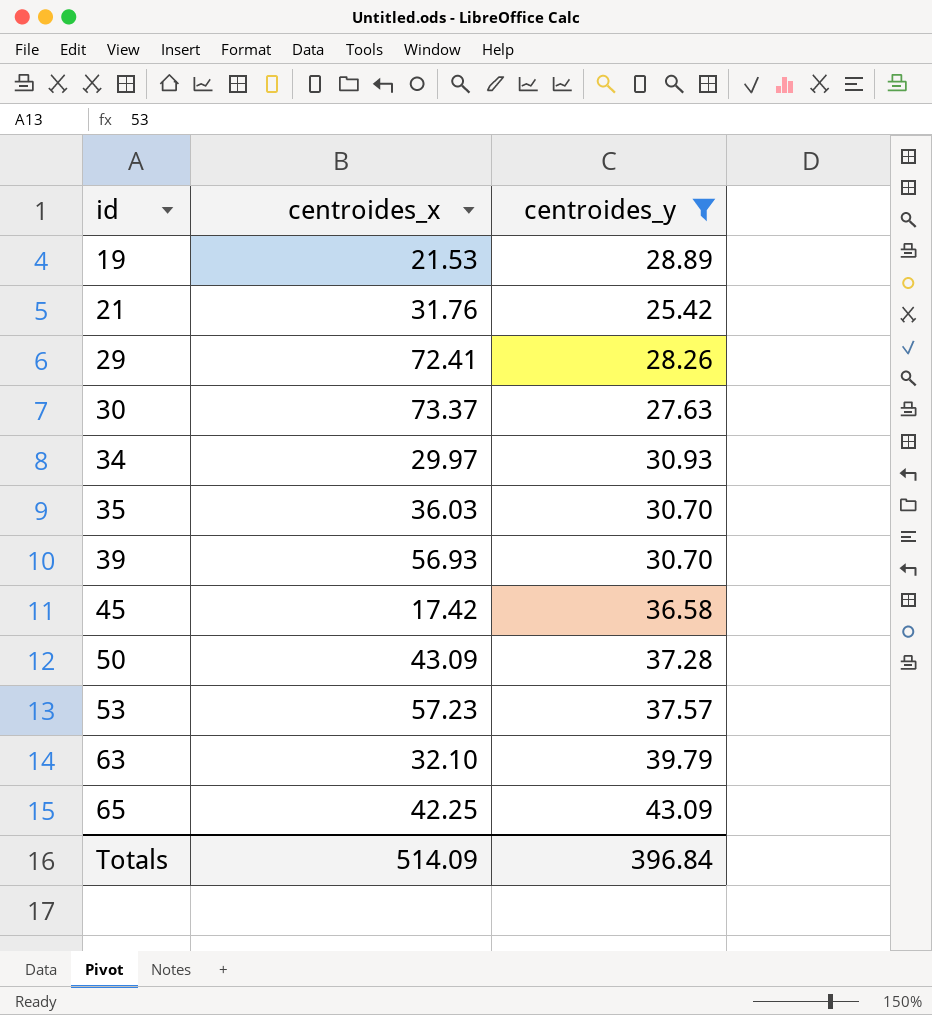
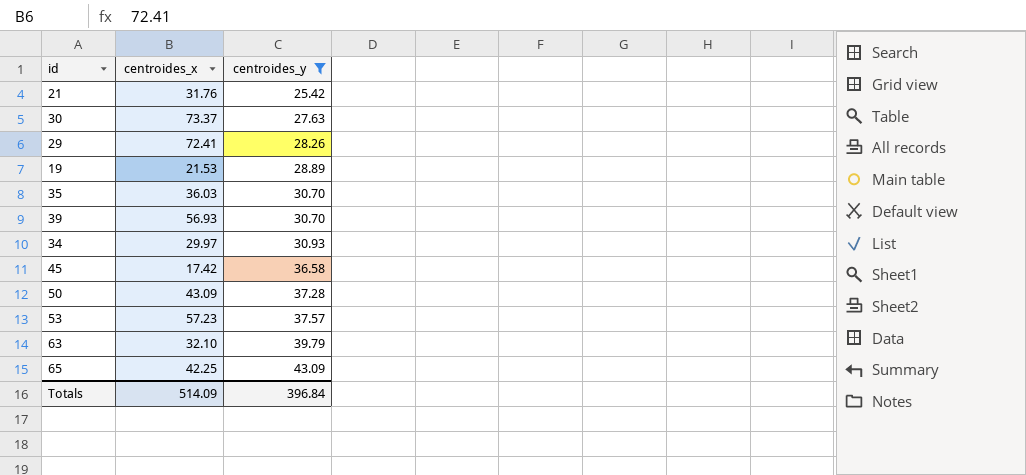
row order: id ascending -> centroides_y ascending

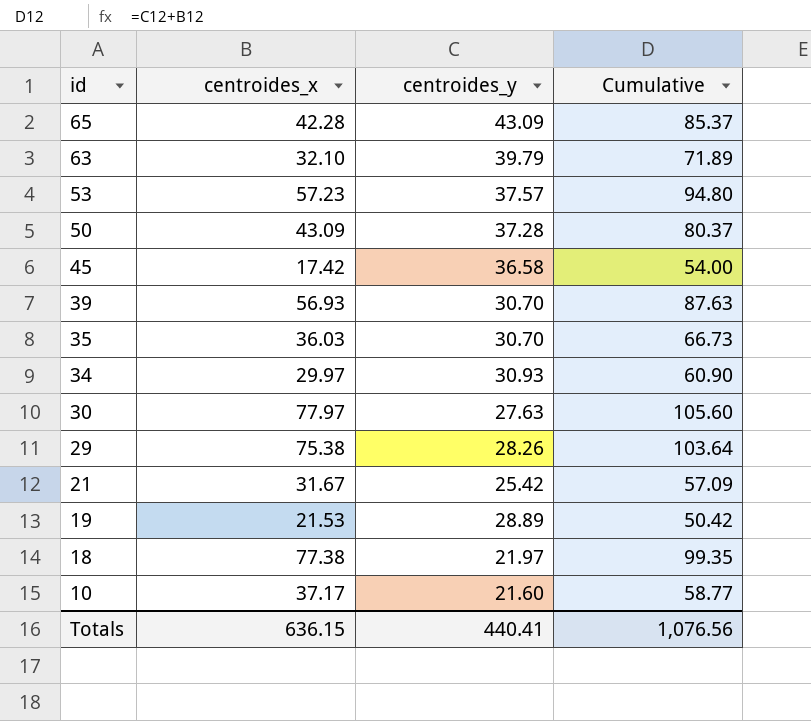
filter: centroides_y >= 25.42 -> none
row order: centroides_y ascending -> id descending
column Cumulative | formula: none -> [centroides_x] + [centroides_y]
65 | centroides_x: 42.25 -> 42.28
30 | centroides_x: 73.37 -> 77.97
29 | centroides_x: 72.41 -> 75.38
21 | centroides_x: 31.76 -> 31.67
Totals | centroides_x: 514.09 -> 636.15
Totals | centroides_y: 396.84 -> 440.41

